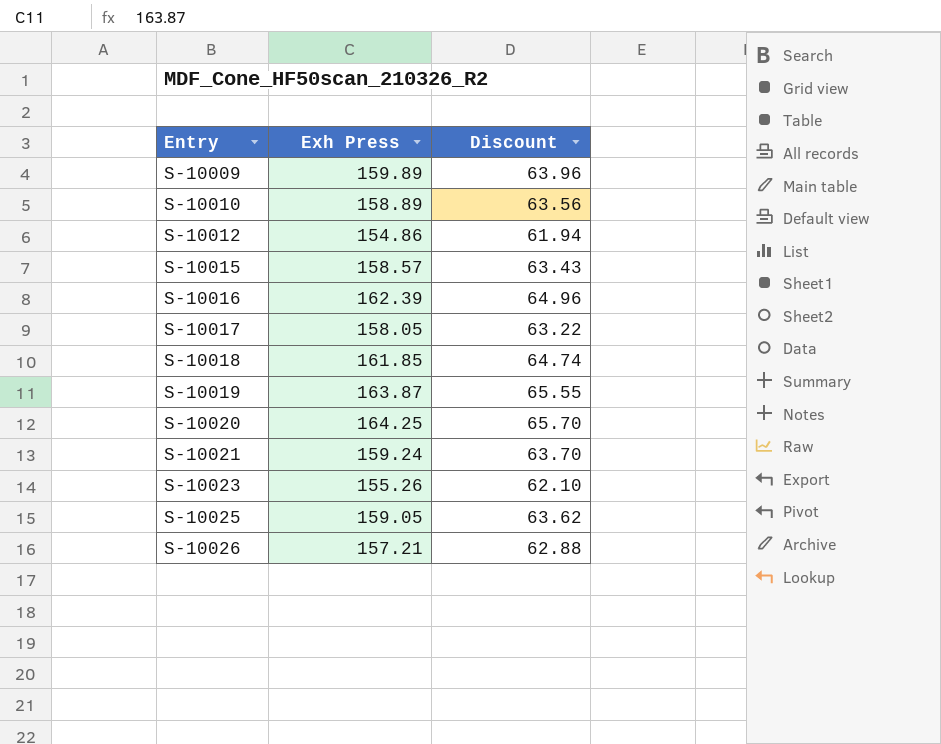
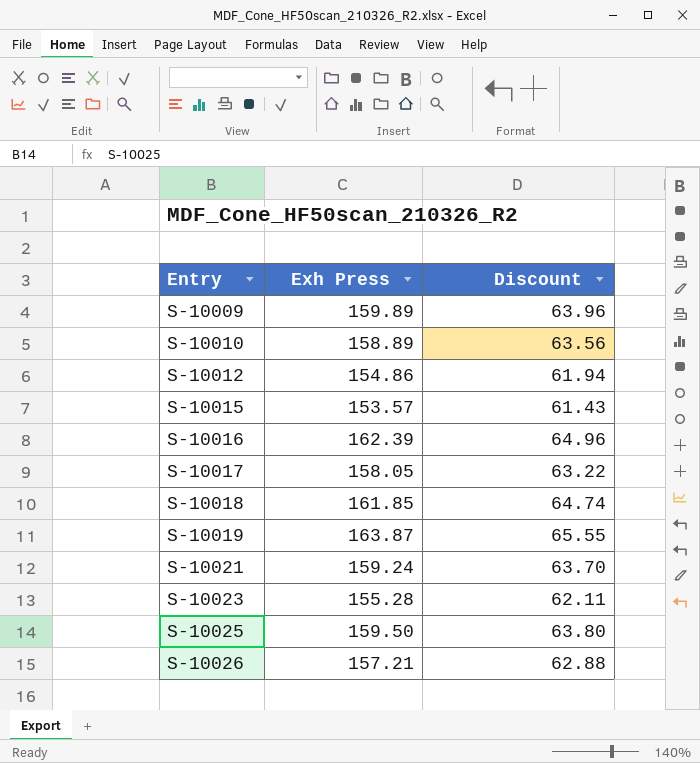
row S-10020: 164.25 | 65.70 -> none
S-10015 | Exh Press: 158.57 -> 153.57
S-10015 | Discount: 63.43 -> 61.43
S-10023 | Exh Press: 155.26 -> 155.28
S-10023 | Discount: 62.10 -> 62.11
S-10025 | Exh Press: 159.05 -> 159.50
S-10025 | Discount: 63.62 -> 63.80

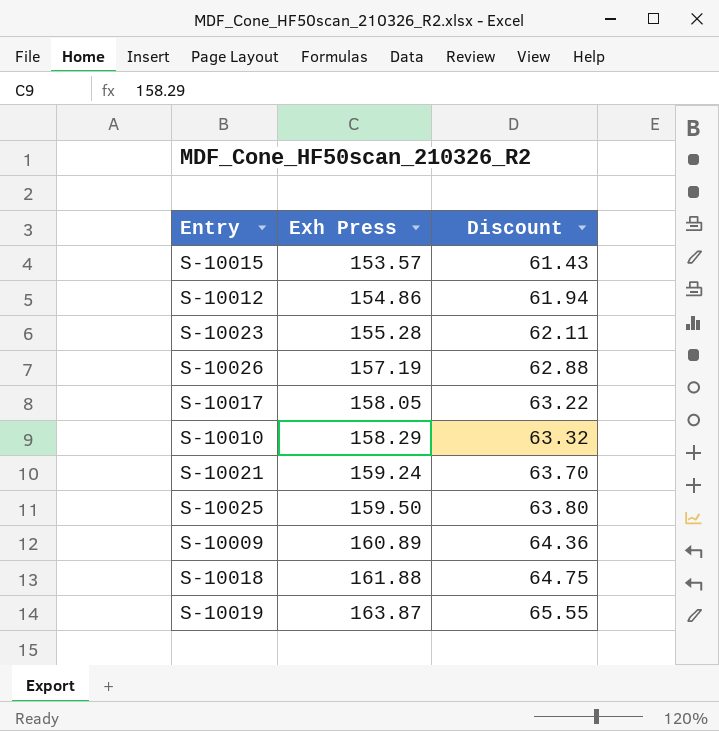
row order: Entry ascending -> Exh Press ascending
row S-10016: 162.39 | 64.96 -> none
S-10026 | Exh Press: 157.21 -> 157.19
S-10010 | Exh Press: 158.89 -> 158.29
S-10010 | Discount: 63.56 -> 63.32
S-10009 | Exh Press: 159.89 -> 160.89
S-10009 | Discount: 63.96 -> 64.36
S-10018 | Exh Press: 161.85 -> 161.88
S-10018 | Discount: 64.74 -> 64.75

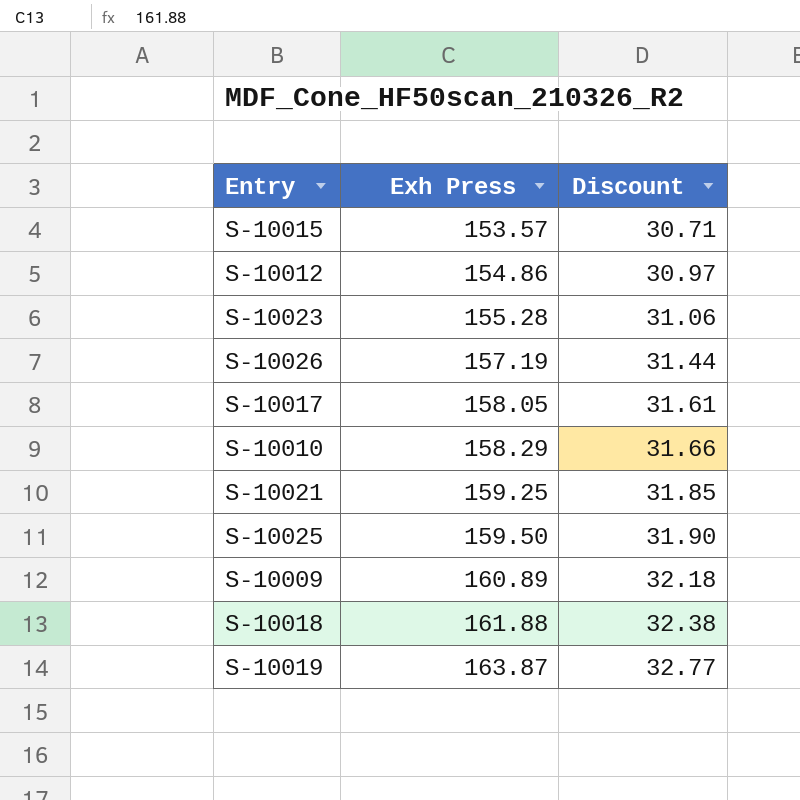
column Discount | formula: [Exh Press] * 0.4 -> [Exh Press] * 0.2
S-10021 | Exh Press: 159.24 -> 159.25

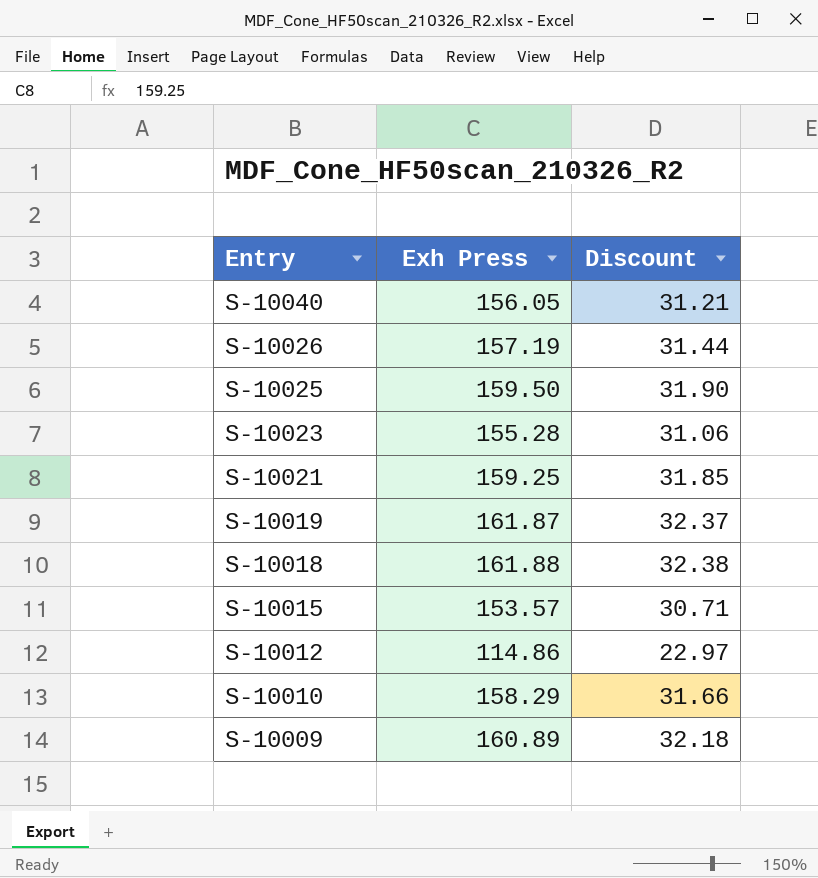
row order: Exh Press ascending -> Entry descending
row S-10017: 158.05 | 31.61 -> none
row S-10040: none -> 156.05 | 31.21
S-10019 | Exh Press: 163.87 -> 161.87
S-10019 | Discount: 32.77 -> 32.37
S-10012 | Exh Press: 154.86 -> 114.86
S-10012 | Discount: 30.97 -> 22.97

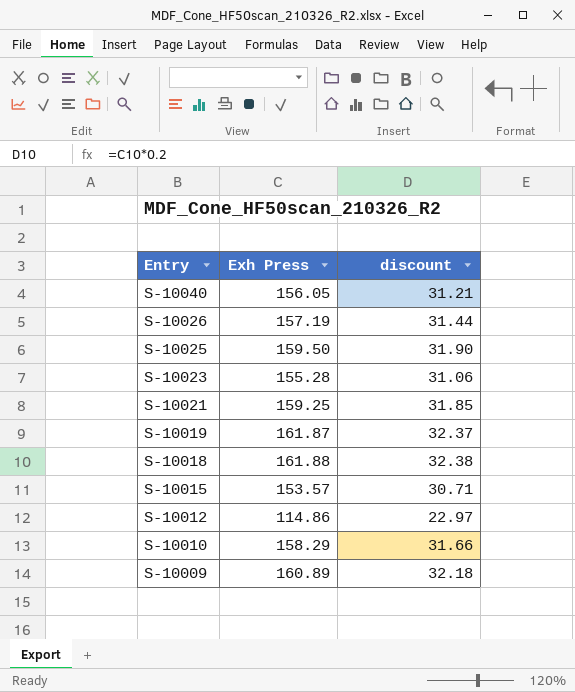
column name: Discount -> discount

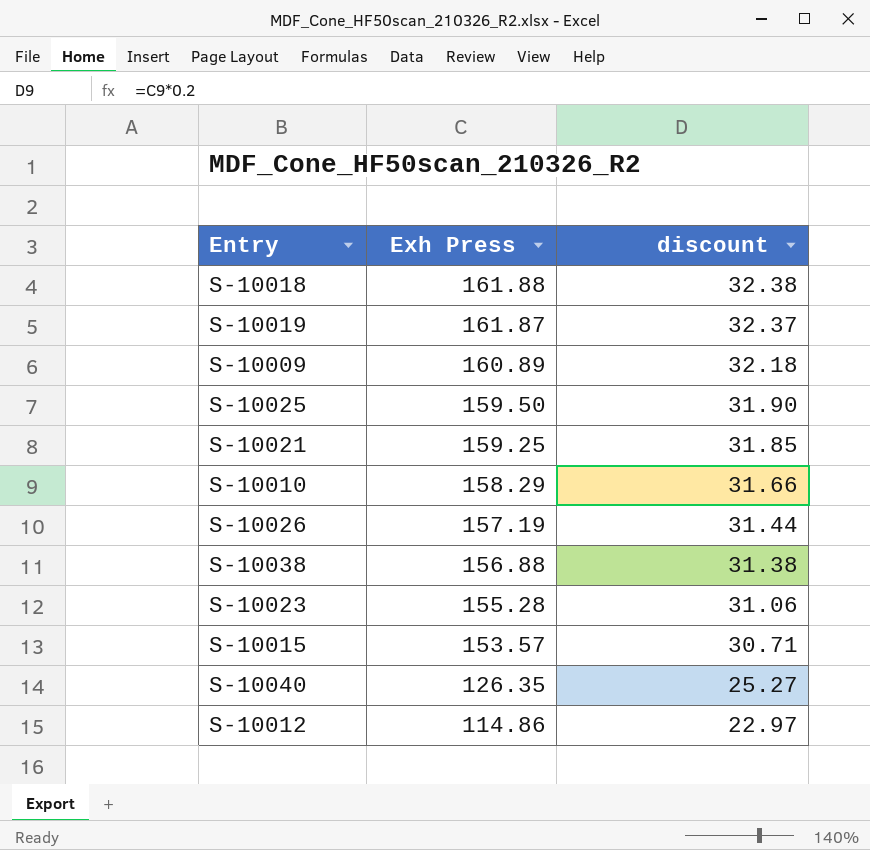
row order: Entry descending -> Exh Press descending
row S-10038: none -> 156.88 | 31.38
S-10040 | Exh Press: 156.05 -> 126.35
S-10040 | discount: 31.21 -> 25.27

